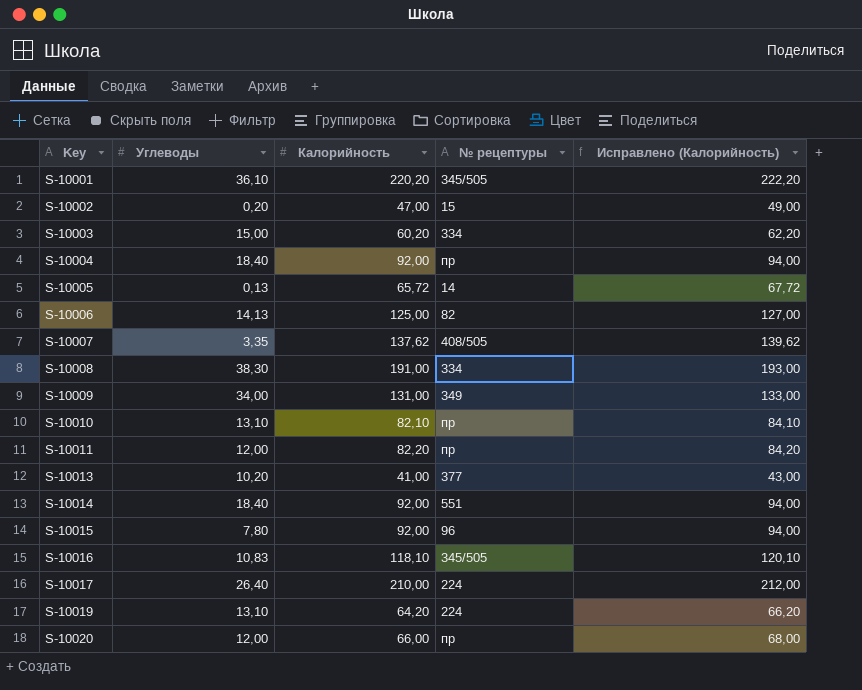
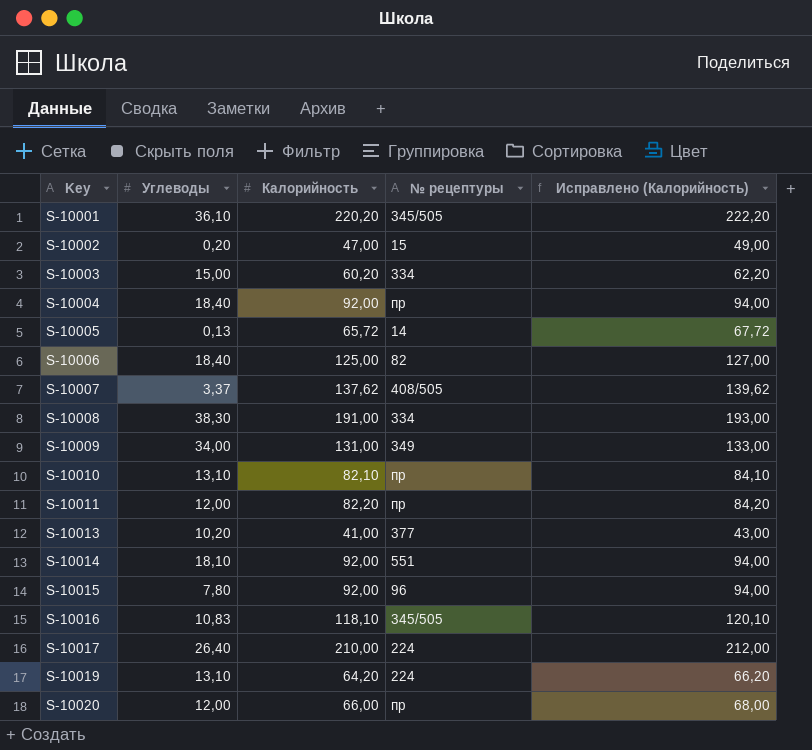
S-10006 | Углеводы: 14,13 -> 18,40
S-10007 | Углеводы: 3,35 -> 3,37
S-10014 | Углеводы: 18,40 -> 18,10

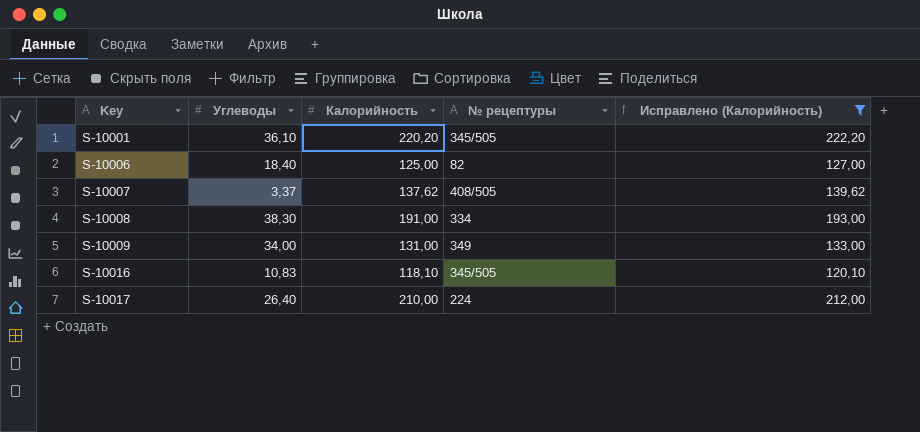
filter: none -> Исправлено (Калорийность) >= 120,10

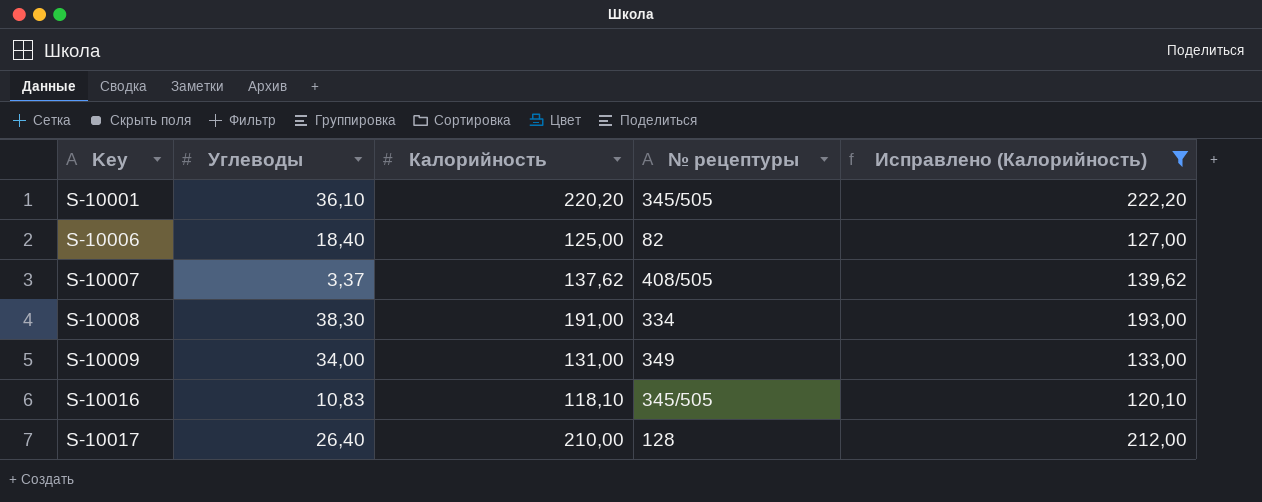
S-10017 | № рецептуры: 224 -> 128

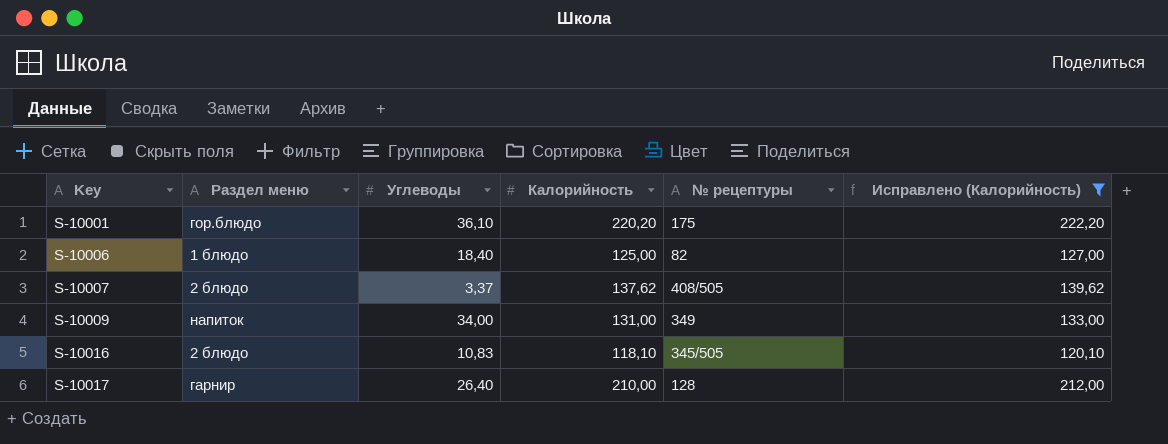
column Раздел меню | position: none -> 2
row S-10008: 38,30 | 191,00 | 334 | 193,00 -> none
S-10001 | № рецептуры: 345/505 -> 175

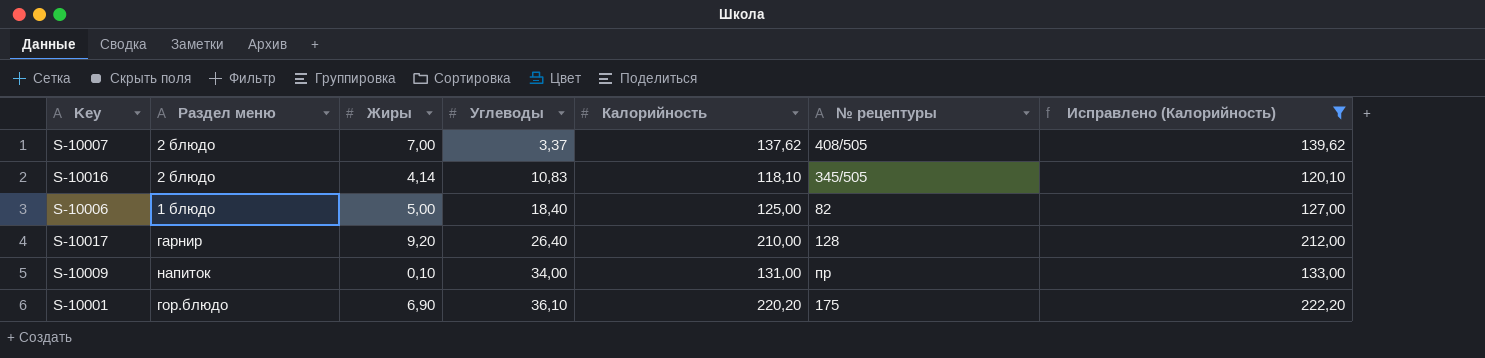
row order: Key ascending -> Углеводы ascending
column Жиры | position: none -> 3
S-10009 | № рецептуры: 349 -> пр

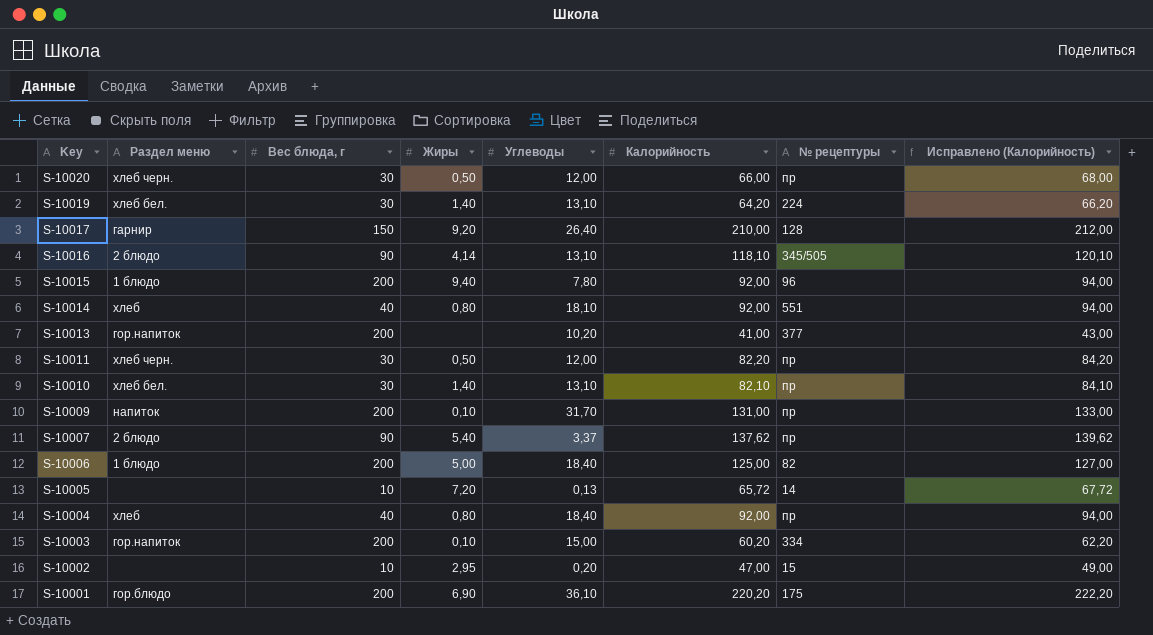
filter: Исправлено (Калорийность) >= 120,10 -> none
row order: Углеводы ascending -> Key descending
column Вес блюда, г | position: none -> 3
S-10016 | Углеводы: 10,83 -> 13,10
S-10009 | Углеводы: 34,00 -> 31,70
S-10007 | Жиры: 7,00 -> 5,40
S-10007 | № рецептуры: 408/505 -> пр

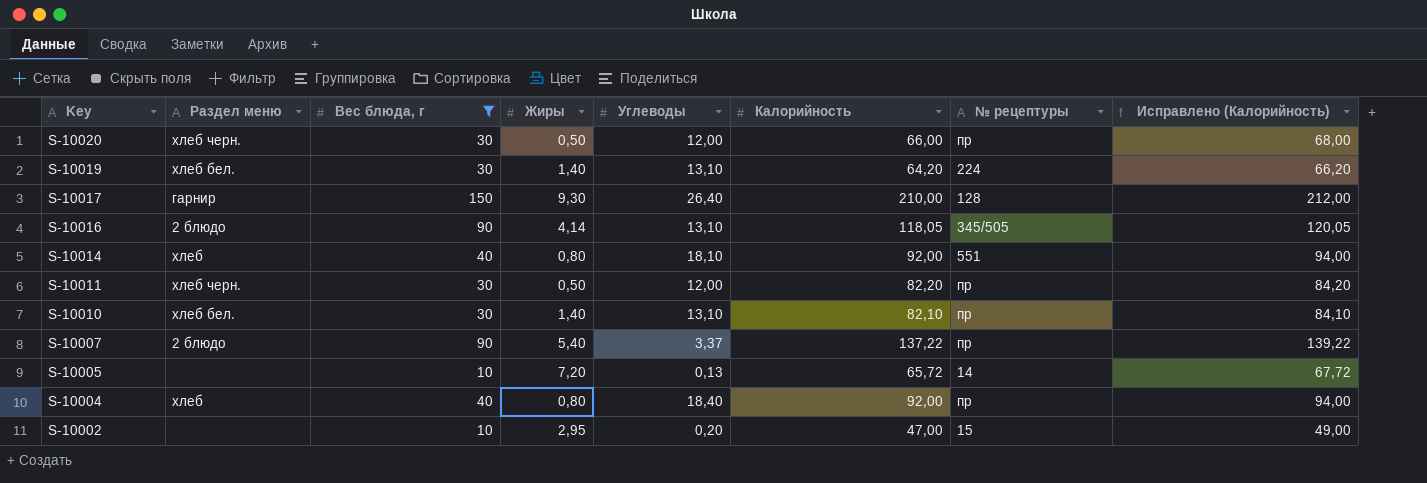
filter: none -> Вес блюда, г != 200
S-10017 | Жиры: 9,20 -> 9,30
S-10016 | Калорийность: 118,10 -> 118,05
S-10016 | Исправлено (Калорийность): 120,10 -> 120,05
S-10007 | Калорийность: 137,62 -> 137,22
S-10007 | Исправлено (Калорийность): 139,62 -> 139,22

